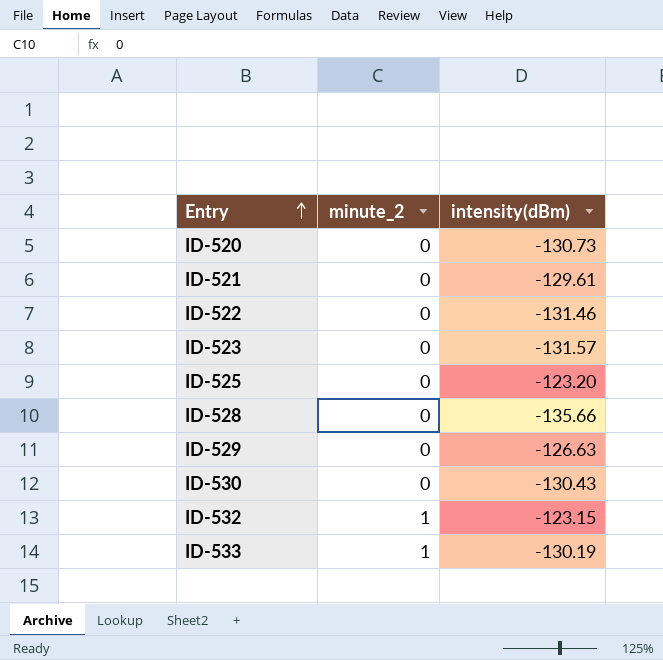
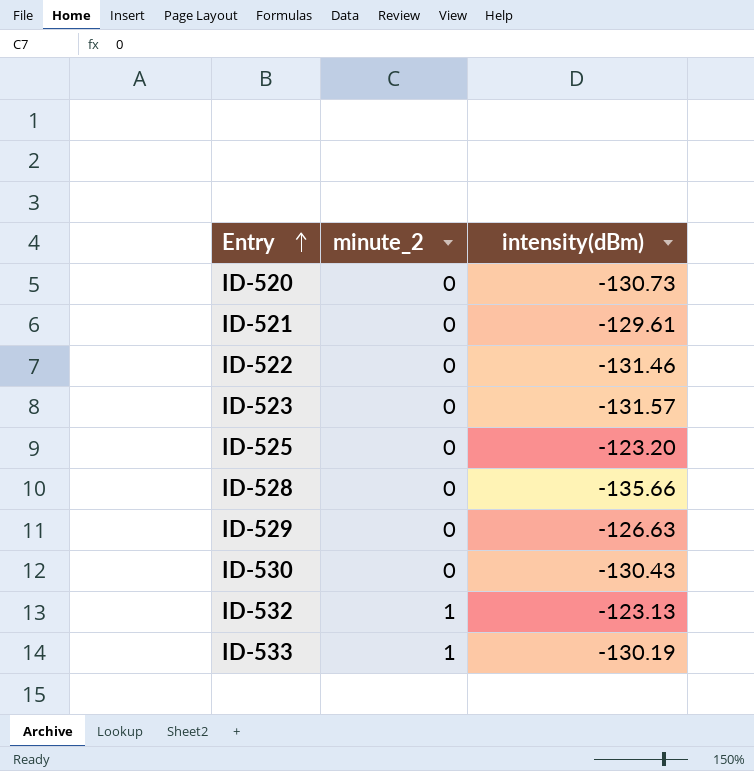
ID-532 | intensity(dBm): -123.15 -> -123.13

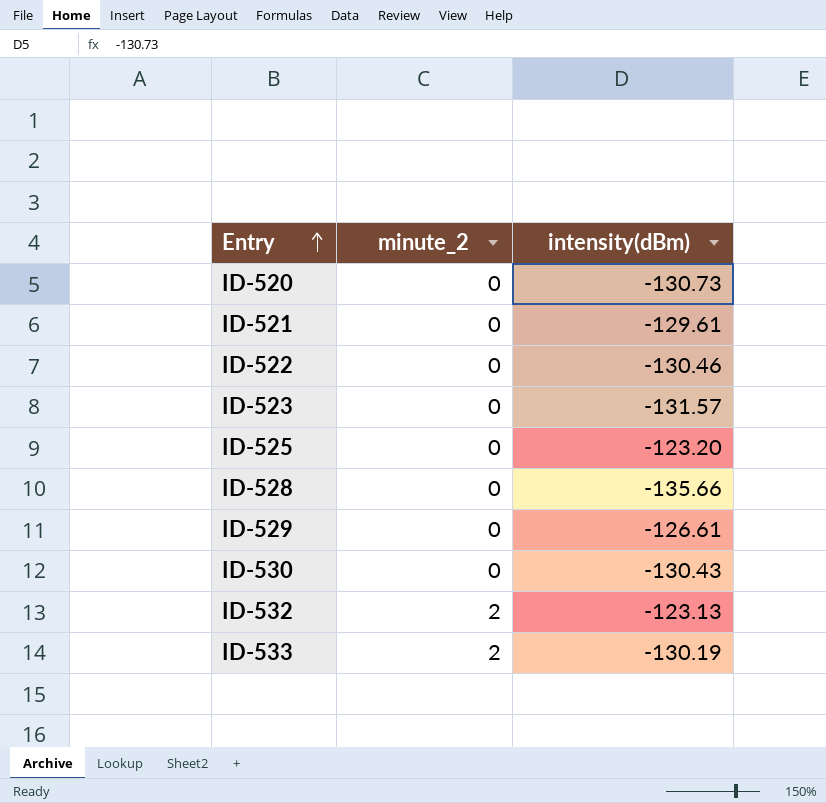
ID-522 | intensity(dBm): -131.46 -> -130.46
ID-529 | intensity(dBm): -126.63 -> -126.61
ID-532 | minute_2: 1 -> 2
ID-533 | minute_2: 1 -> 2

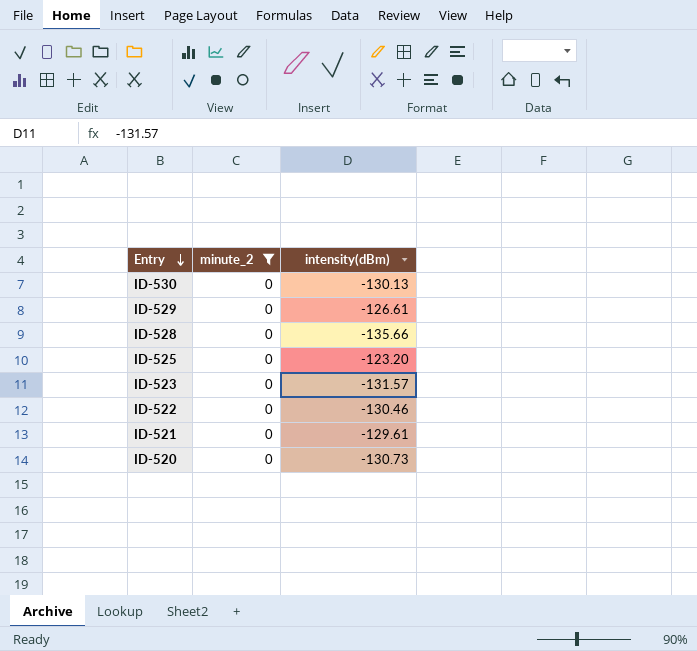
filter: none -> minute_2 = 0
row order: Entry ascending -> Entry descending
ID-530 | intensity(dBm): -130.43 -> -130.13

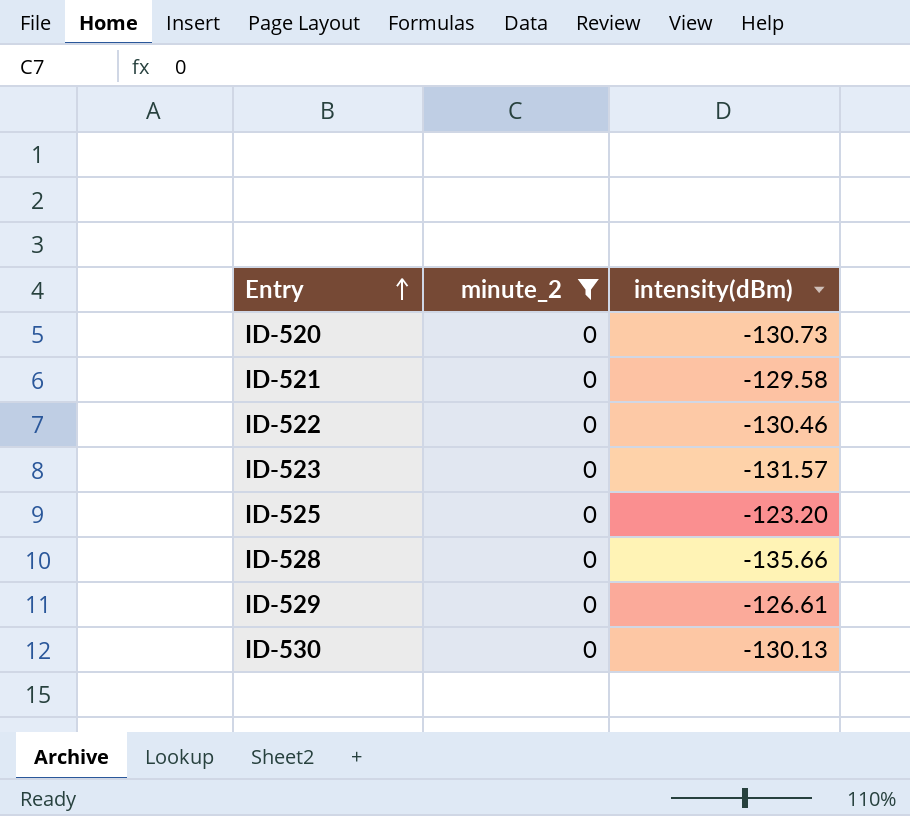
row order: Entry descending -> Entry ascending
ID-521 | intensity(dBm): -129.61 -> -129.58

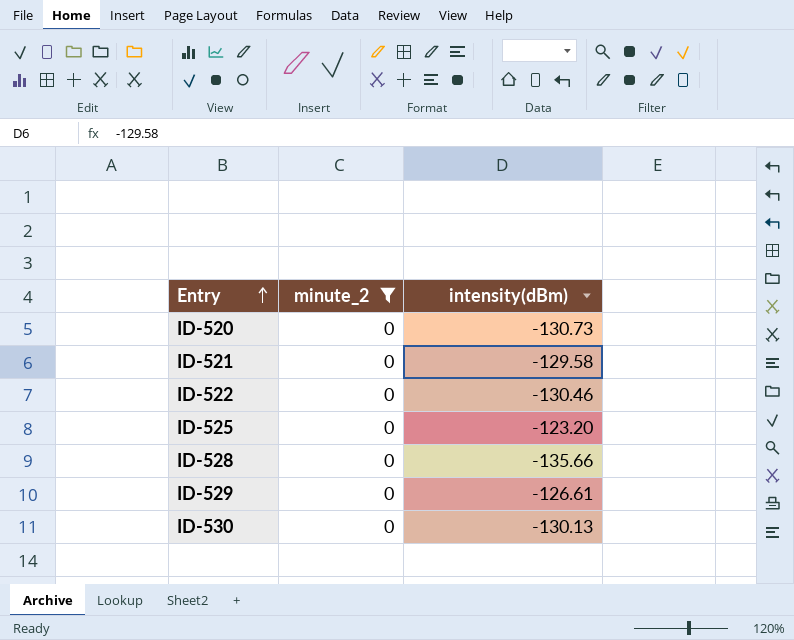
row ID-523: 0 | -131.57 -> none

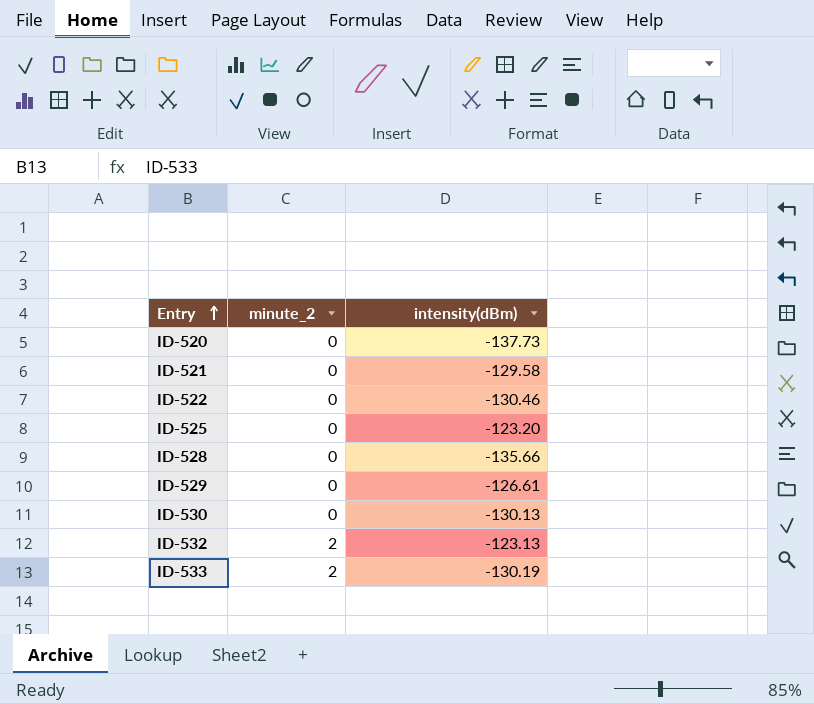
filter: minute_2 = 0 -> none
ID-520 | intensity(dBm): -130.73 -> -137.73

